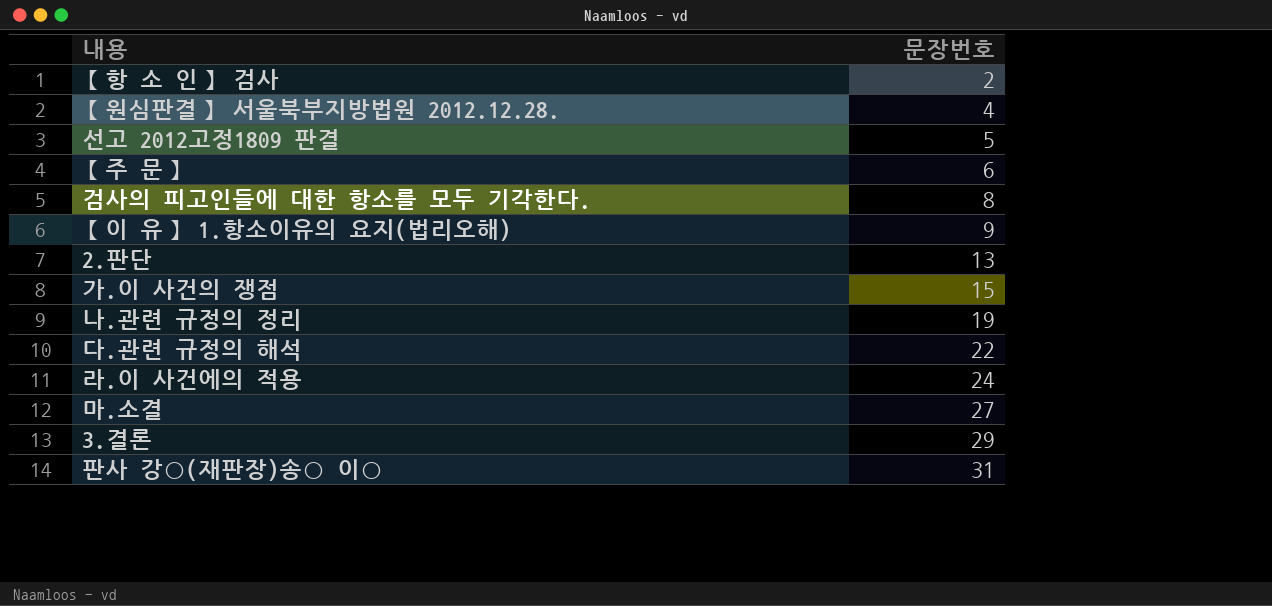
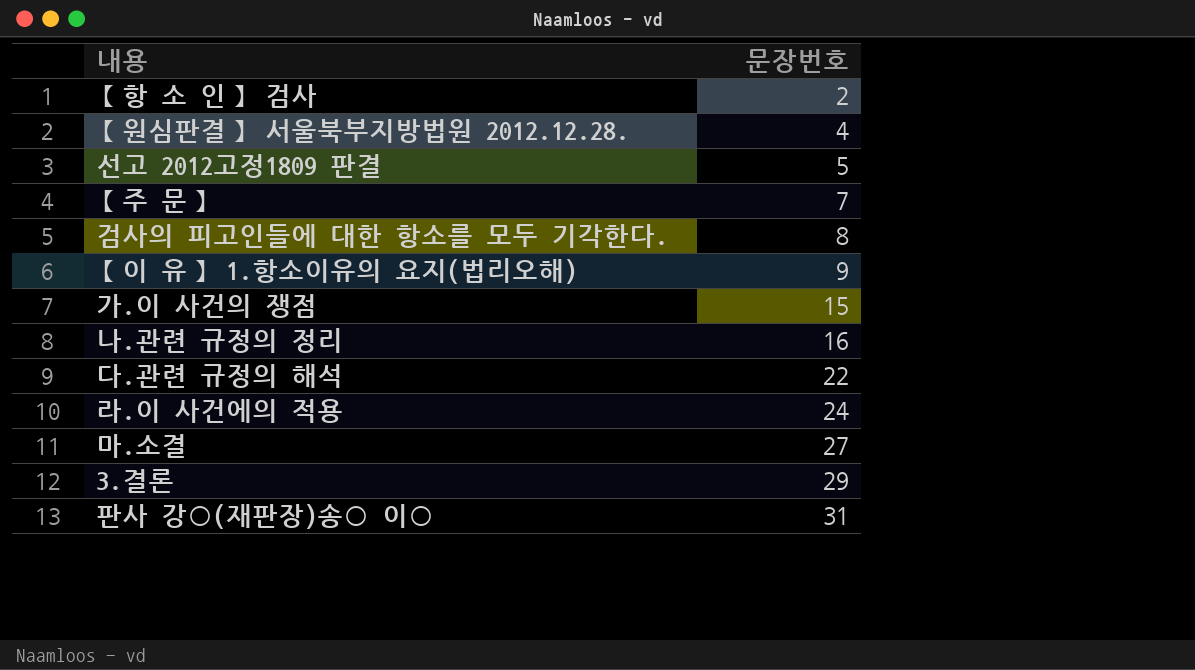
row 2.판단: 13 -> none
【주 문】 | 문장번호: 6 -> 7
나.관련 규정의 정리 | 문장번호: 19 -> 16

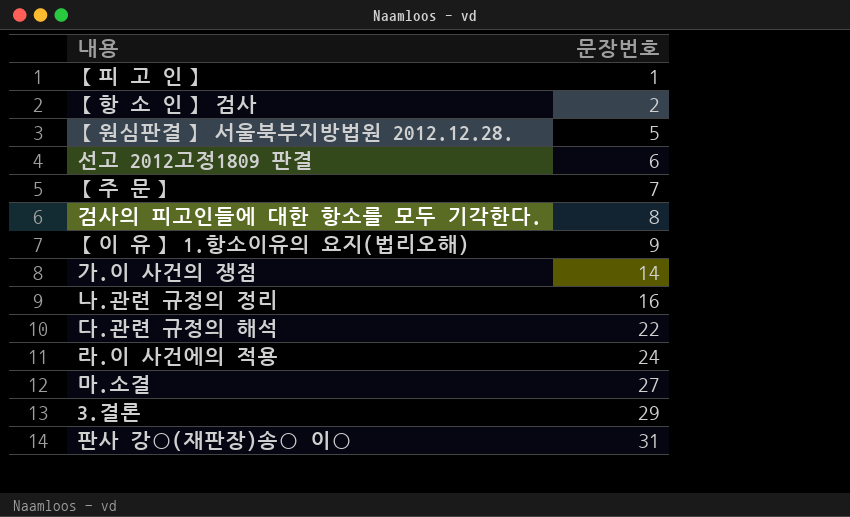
row 【피 고 인】: none -> 1
【원심판결】 서울북부지방법원 2012.12.28. | 문장번호: 4 -> 5
선고 2012고정1809 판결 | 문장번호: 5 -> 6
가.이 사건의 쟁점 | 문장번호: 15 -> 14

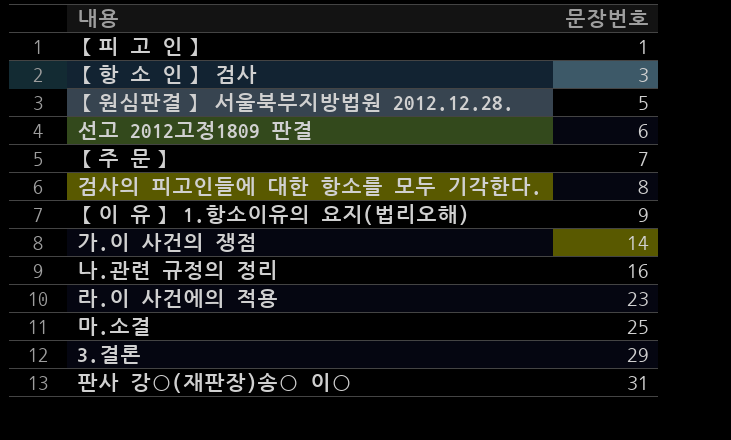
row 다.관련 규정의 해석: 22 -> none
【항 소 인】 검사 | 문장번호: 2 -> 3
라.이 사건에의 적용 | 문장번호: 24 -> 23
마.소결 | 문장번호: 27 -> 25

